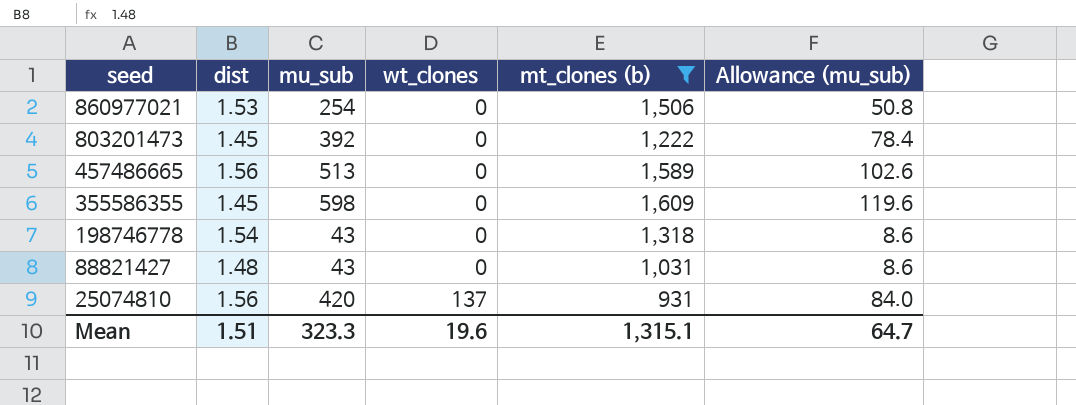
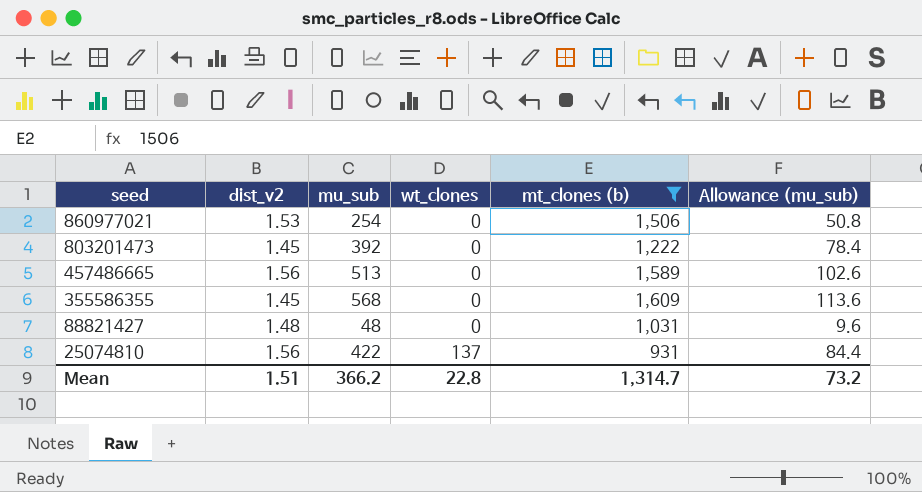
column name: dist -> dist_v2
row 198746778: 1.54 | 43 | 0 | 1,318 | 8.6 -> none
355586355 | mu_sub: 598 -> 568
355586355 | Allowance (mu_sub): 119.6 -> 113.6
88821427 | mu_sub: 43 -> 48
88821427 | Allowance (mu_sub): 8.6 -> 9.6
25074810 | mu_sub: 420 -> 422
25074810 | Allowance (mu_sub): 84.0 -> 84.4
Mean | mu_sub: 323.3 -> 366.2
Mean | wt_clones: 19.6 -> 22.8
Mean | mt_clones (b): 1,315.1 -> 1,314.7
Mean | Allowance (mu_sub): 64.7 -> 73.2

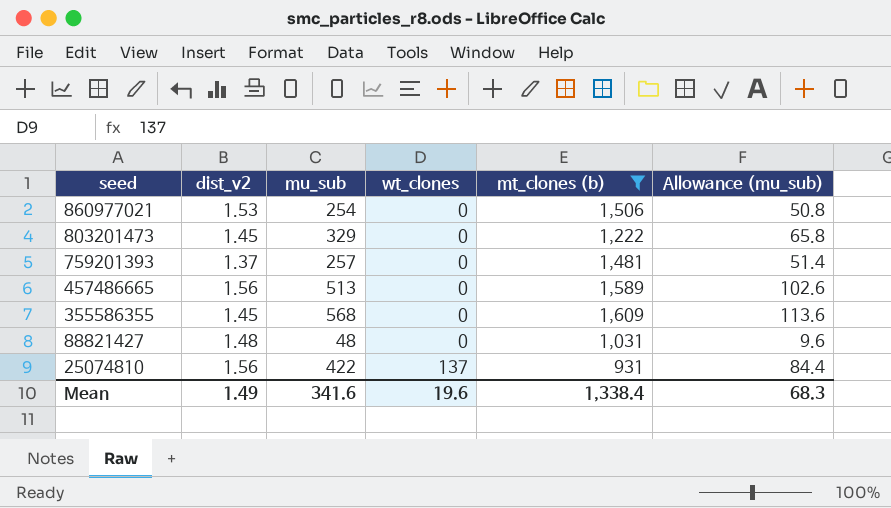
803201473 | mu_sub: 392 -> 329
803201473 | Allowance (mu_sub): 78.4 -> 65.8
row 759201393: none -> 1.37 | 257 | 0 | 1,481 | 51.4
Mean | dist_v2: 1.51 -> 1.49
Mean | mu_sub: 366.2 -> 341.6
Mean | wt_clones: 22.8 -> 19.6
Mean | mt_clones (b): 1,314.7 -> 1,338.4
Mean | Allowance (mu_sub): 73.2 -> 68.3

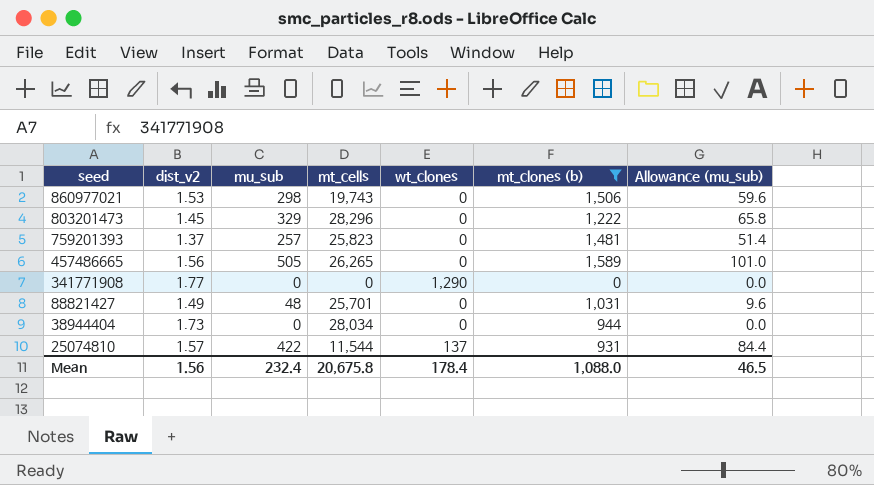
column mt_cells | position: none -> 4
row 355586355: 1.45 | 568 | 0 | 1,609 | 113.6 -> none
860977021 | mu_sub: 254 -> 298
860977021 | Allowance (mu_sub): 50.8 -> 59.6
457486665 | mu_sub: 513 -> 505
457486665 | Allowance (mu_sub): 102.6 -> 101.0
row 341771908: none -> 1.77 | 0 | 0 | 1,290 | 0 | 0.0
88821427 | dist_v2: 1.48 -> 1.49
row 38944404: none -> 1.73 | 0 | 28,034 | 0 | 944 | 0.0
25074810 | dist_v2: 1.56 -> 1.57
Mean | dist_v2: 1.49 -> 1.56
Mean | mu_sub: 341.6 -> 232.4
Mean | wt_clones: 19.6 -> 178.4
Mean | mt_clones (b): 1,338.4 -> 1,088.0
Mean | Allowance (mu_sub): 68.3 -> 46.5

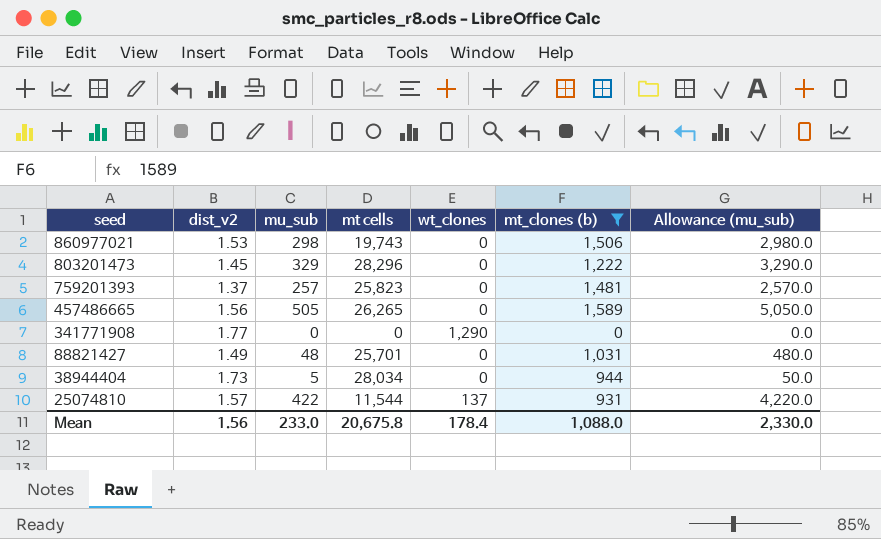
column name: mt_cells -> mt cells
column Allowance (mu_sub) | formula: [mu_sub] * 0.2 -> [mu_sub] * 10
38944404 | mu_sub: 0 -> 5
Mean | mu_sub: 232.4 -> 233.0
Mean | Allowance (mu_sub): 46.5 -> 2,330.0

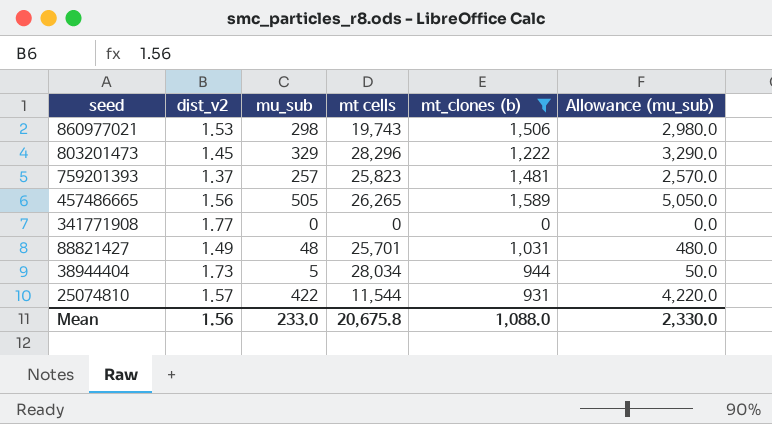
column wt_clones | position: 5 -> none

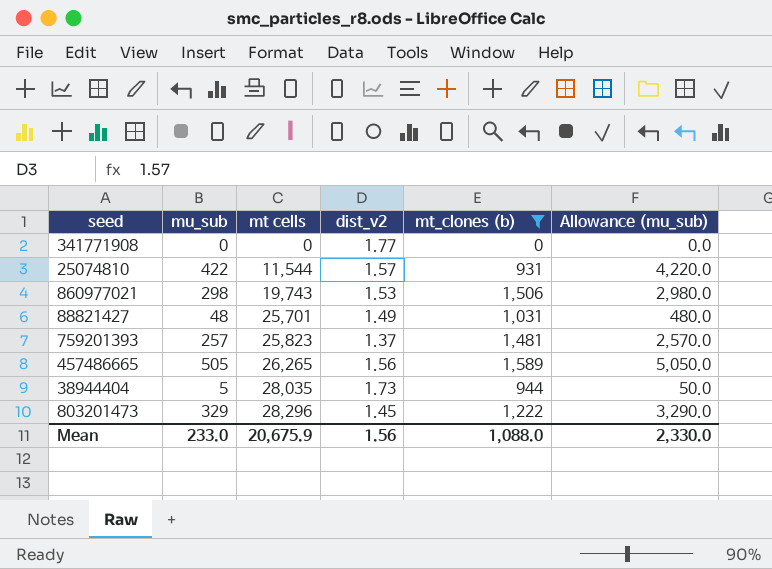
row order: seed descending -> mt cells ascending
column dist_v2 | position: 2 -> 4
38944404 | mt cells: 28,034 -> 28,035
Mean | mt cells: 20,675.8 -> 20,675.9

